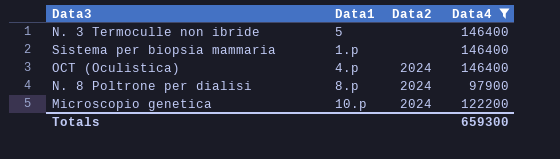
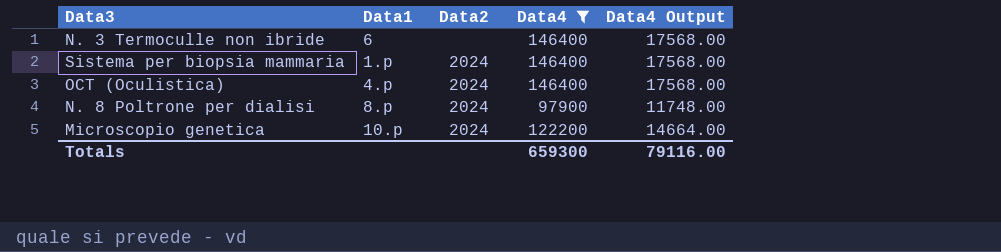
column Data4 Output | formula: none -> [Data4] * 0.12
N. 3 Termoculle non ibride | Data1: 5 -> 6
Sistema per biopsia mammaria | Data2: none -> 2024

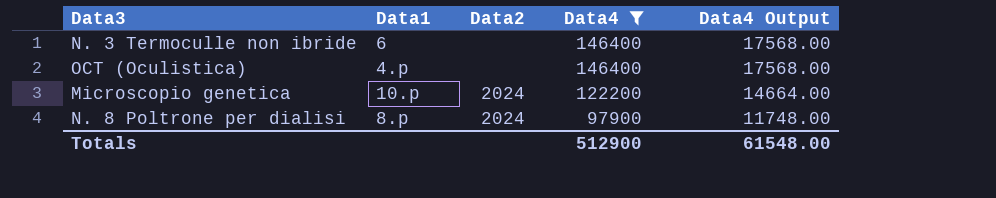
row order: none -> Data4 descending
row Sistema per biopsia mammaria: 1.p | 2024 | 146400 | 17568.00 -> none
OCT (Oculistica) | Data2: 2024 -> none
Totals | Data4: 659300 -> 512900
Totals | Data4 Output: 79116.00 -> 61548.00

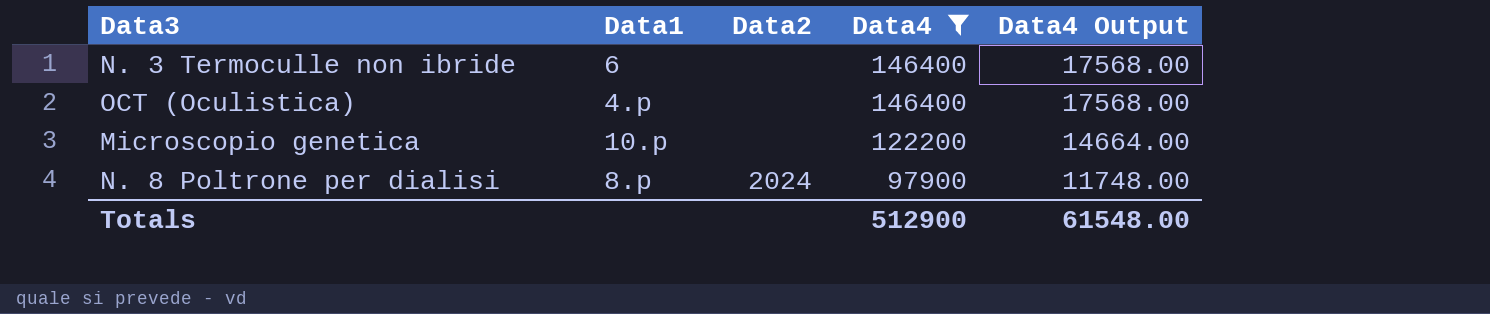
Microscopio genetica | Data2: 2024 -> none

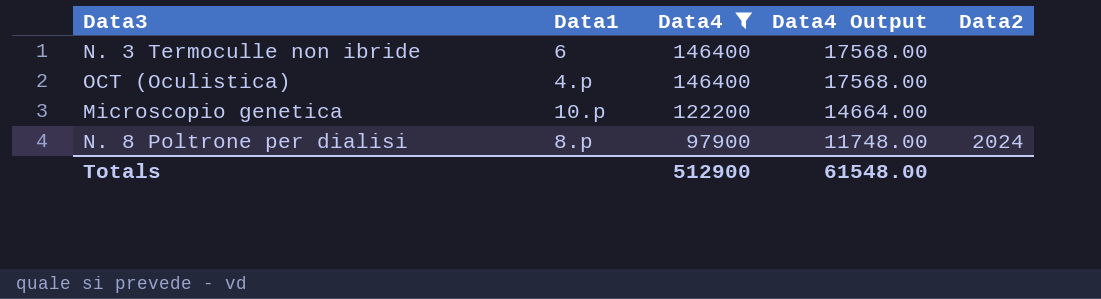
column Data2 | position: 3 -> 5

